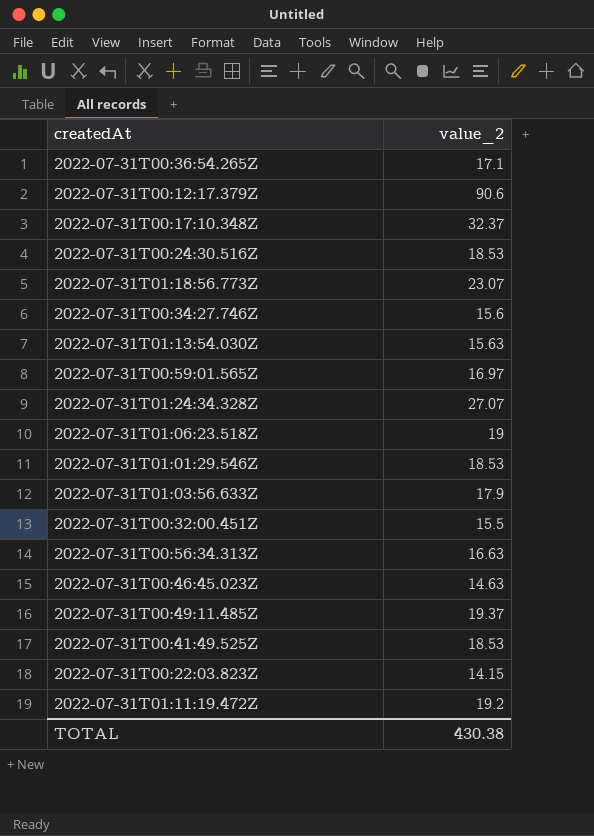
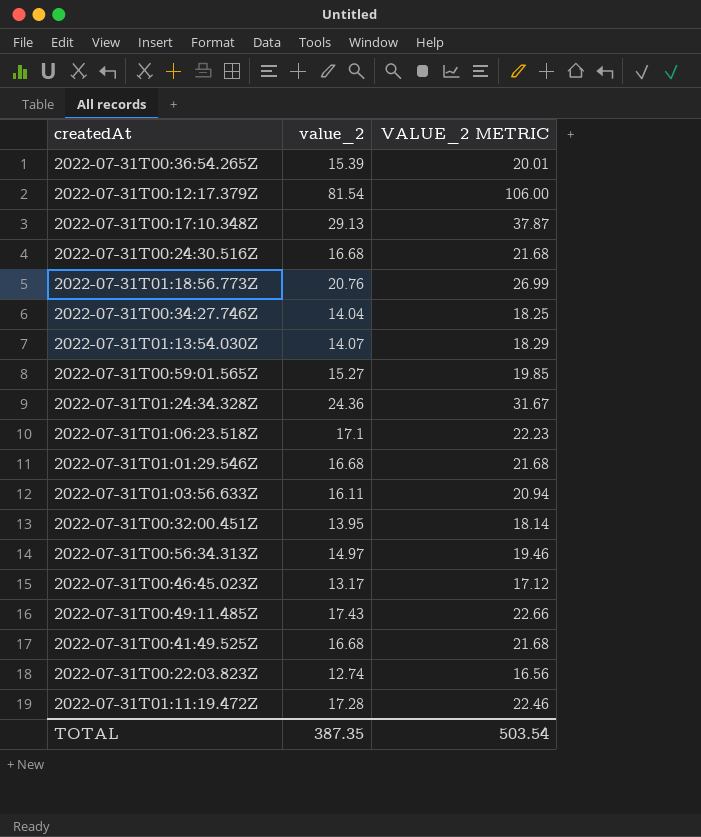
column VALUE_2 METRIC | formula: none -> [value_2] * 1.3
2022-07-31T00:36:54.265Z | value_2: 17.1 -> 15.39
2022-07-31T00:12:17.379Z | value_2: 90.6 -> 81.54
2022-07-31T00:17:10.348Z | value_2: 32.37 -> 29.13
2022-07-31T00:24:30.516Z | value_2: 18.53 -> 16.68
2022-07-31T01:18:56.773Z | value_2: 23.07 -> 20.76
2022-07-31T00:34:27.746Z | value_2: 15.6 -> 14.04
2022-07-31T01:13:54.030Z | value_2: 15.63 -> 14.07
2022-07-31T00:59:01.565Z | value_2: 16.97 -> 15.27
2022-07-31T01:24:34.328Z | value_2: 27.07 -> 24.36
2022-07-31T01:06:23.518Z | value_2: 19 -> 17.1
2022-07-31T01:01:29.546Z | value_2: 18.53 -> 16.68
2022-07-31T01:03:56.633Z | value_2: 17.9 -> 16.11
2022-07-31T00:32:00.451Z | value_2: 15.5 -> 13.95
2022-07-31T00:56:34.313Z | value_2: 16.63 -> 14.97
2022-07-31T00:46:45.023Z | value_2: 14.63 -> 13.17
2022-07-31T00:49:11.485Z | value_2: 19.37 -> 17.43
2022-07-31T00:41:49.525Z | value_2: 18.53 -> 16.68
2022-07-31T00:22:03.823Z | value_2: 14.15 -> 12.74
2022-07-31T01:11:19.472Z | value_2: 19.2 -> 17.28
TOTAL | value_2: 430.38 -> 387.35

